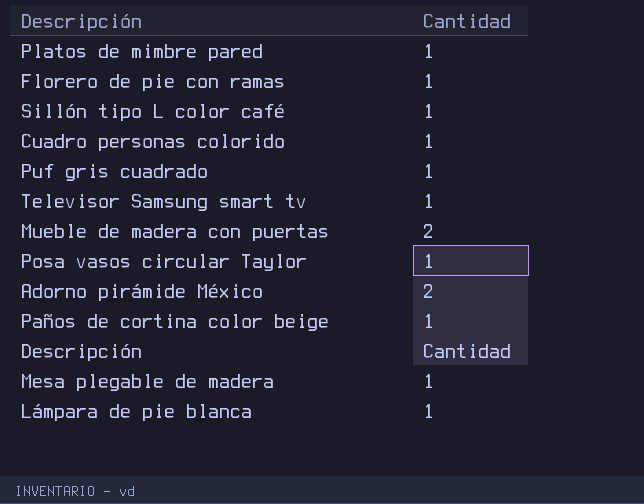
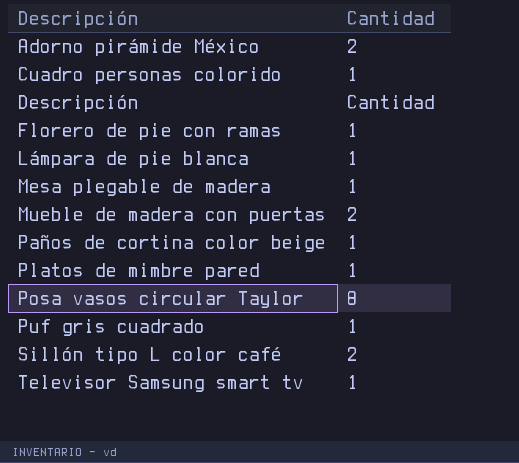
row order: none -> Descripción ascending
Posa vasos circular Taylor | Cantidad: 1 -> 8
Sillón tipo L color café | Cantidad: 1 -> 2

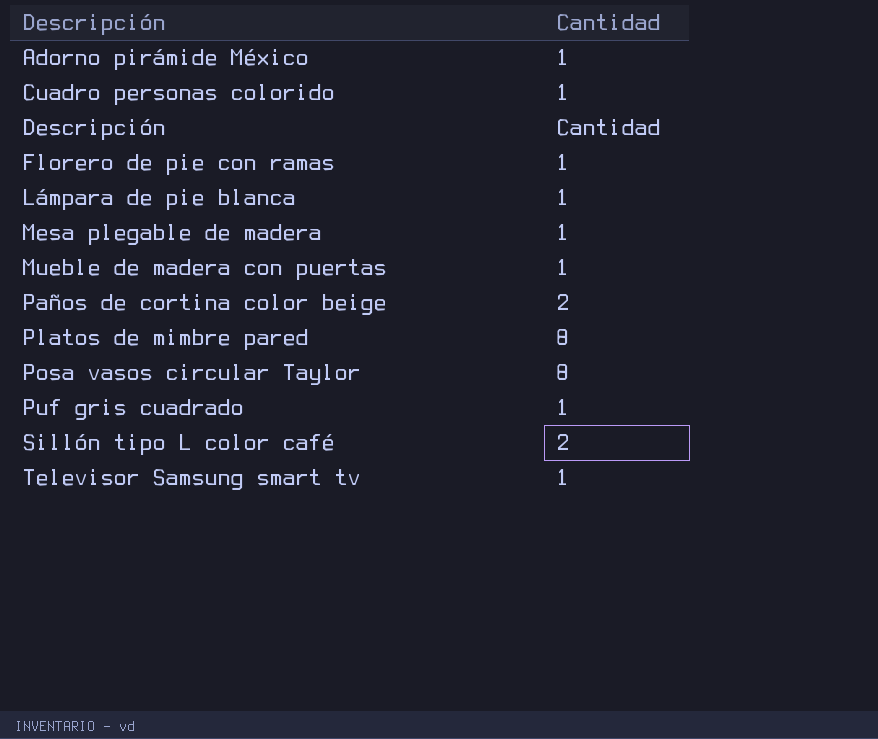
Adorno pirámide México | Cantidad: 2 -> 1
Mueble de madera con puertas | Cantidad: 2 -> 1
Paños de cortina color beige | Cantidad: 1 -> 2
Platos de mimbre pared | Cantidad: 1 -> 8

